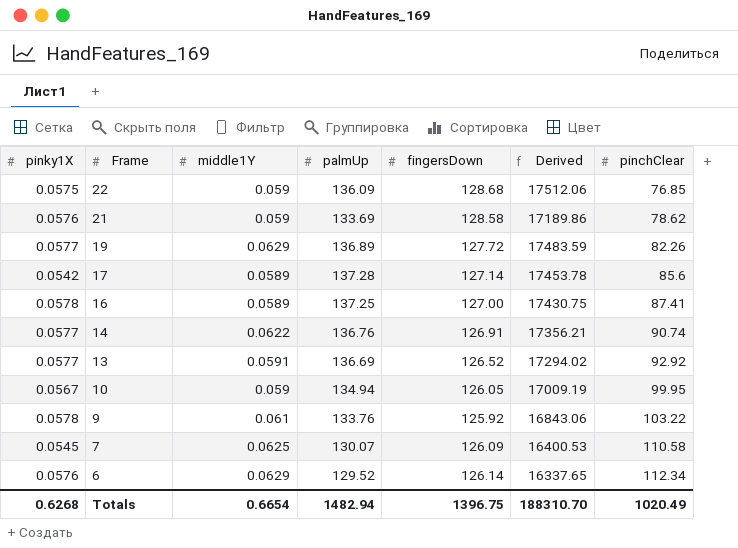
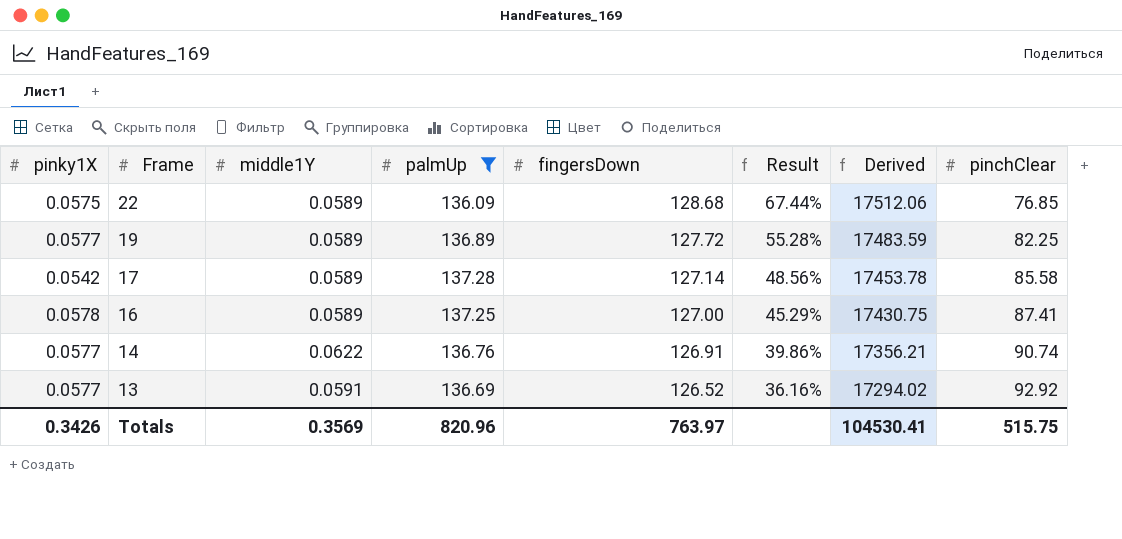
filter: none -> palmUp >= 136.09
column Result | formula: none -> ([fingersDown] - [pinchClear]) / [pinchClear]
22 | middle1Y: 0.059 -> 0.0589
19 | middle1Y: 0.0629 -> 0.0589
19 | pinchClear: 82.26 -> 82.25
17 | pinchClear: 85.6 -> 85.58
Totals | pinky1X: 0.6268 -> 0.3426
Totals | middle1Y: 0.6654 -> 0.3569
Totals | palmUp: 1482.94 -> 820.96
Totals | fingersDown: 1396.75 -> 763.97
Totals | Derived: 188310.70 -> 104530.41
Totals | pinchClear: 1020.49 -> 515.75

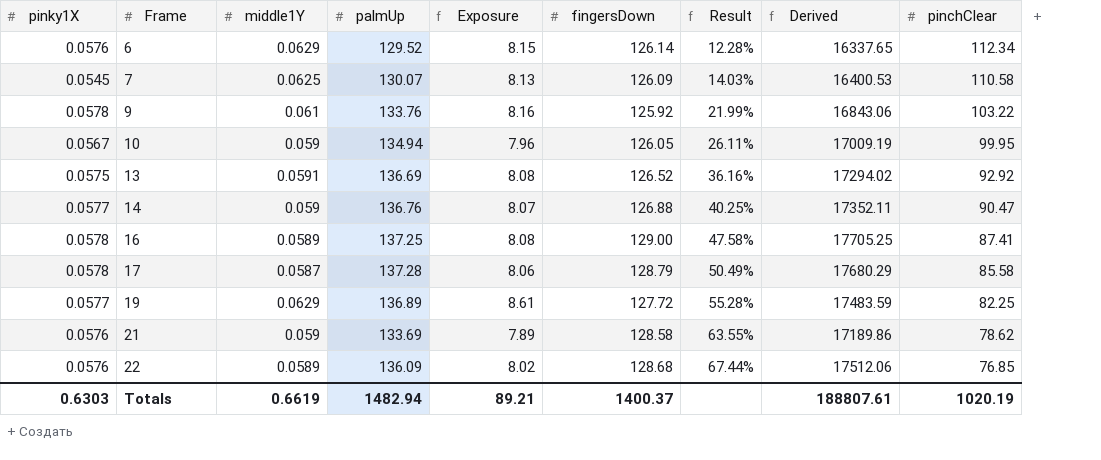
filter: palmUp >= 136.09 -> none
row order: Frame descending -> Frame ascending
column Exposure | formula: none -> [middle1Y] * [palmUp]
13 | pinky1X: 0.0577 -> 0.0575
14 | middle1Y: 0.0622 -> 0.059
14 | fingersDown: 126.91 -> 126.88
14 | Result: 39.86% -> 40.25%
14 | Derived: 17356.21 -> 17352.11
14 | pinchClear: 90.74 -> 90.47
16 | fingersDown: 127.00 -> 129.00
16 | Result: 45.29% -> 47.58%
16 | Derived: 17430.75 -> 17705.25
17 | pinky1X: 0.0542 -> 0.0578
17 | middle1Y: 0.0589 -> 0.0587
17 | fingersDown: 127.14 -> 128.79
17 | Result: 48.56% -> 50.49%
17 | Derived: 17453.78 -> 17680.29
19 | middle1Y: 0.0589 -> 0.0629
22 | pinky1X: 0.0575 -> 0.0576
Totals | pinky1X: 0.3426 -> 0.6303
Totals | middle1Y: 0.3569 -> 0.6619
Totals | palmUp: 820.96 -> 1482.94
Totals | fingersDown: 763.97 -> 1400.37
Totals | Derived: 104530.41 -> 188807.61
Totals | pinchClear: 515.75 -> 1020.19

